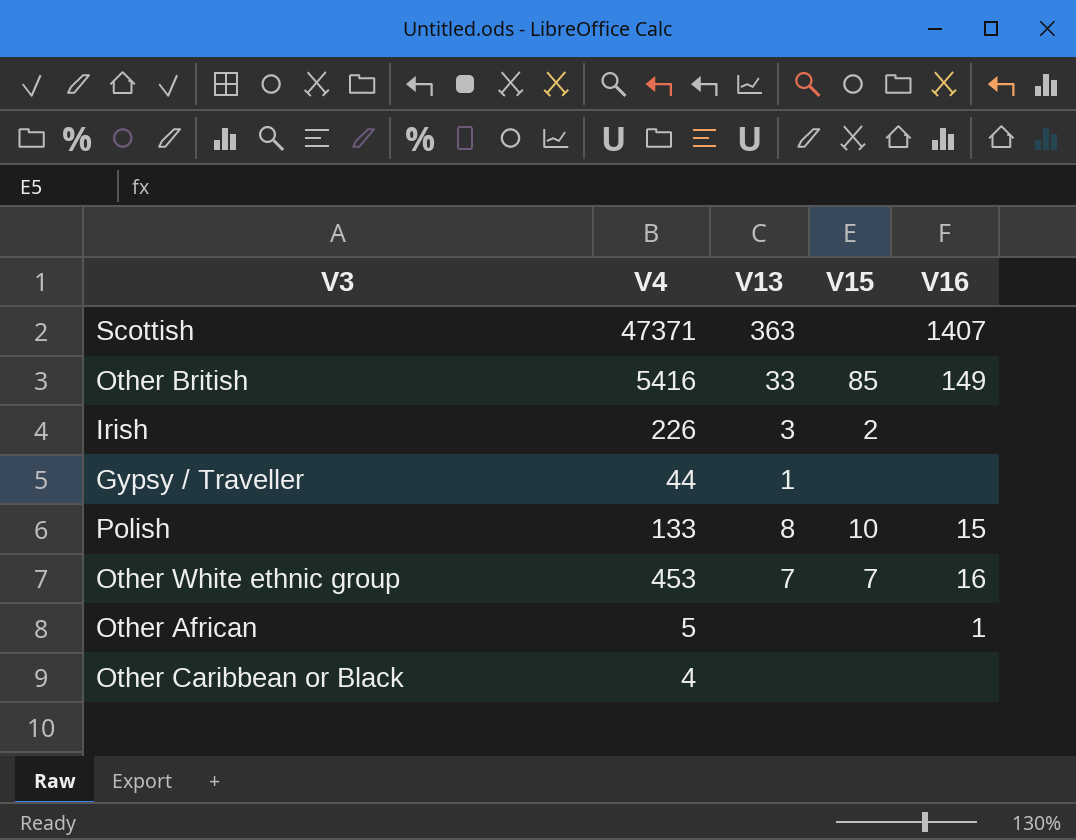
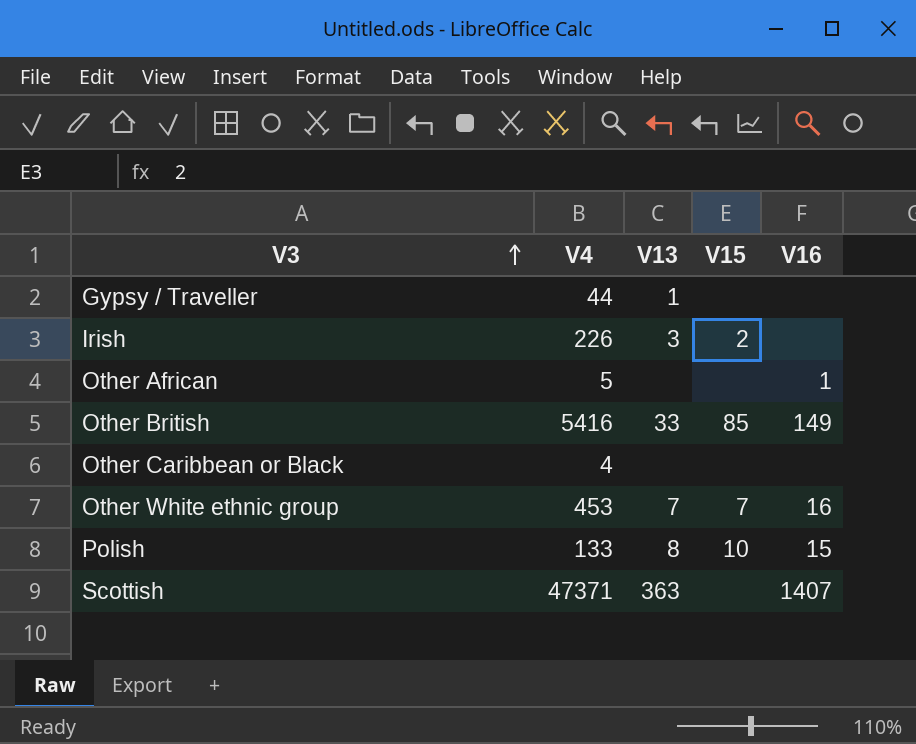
row order: none -> V3 ascending

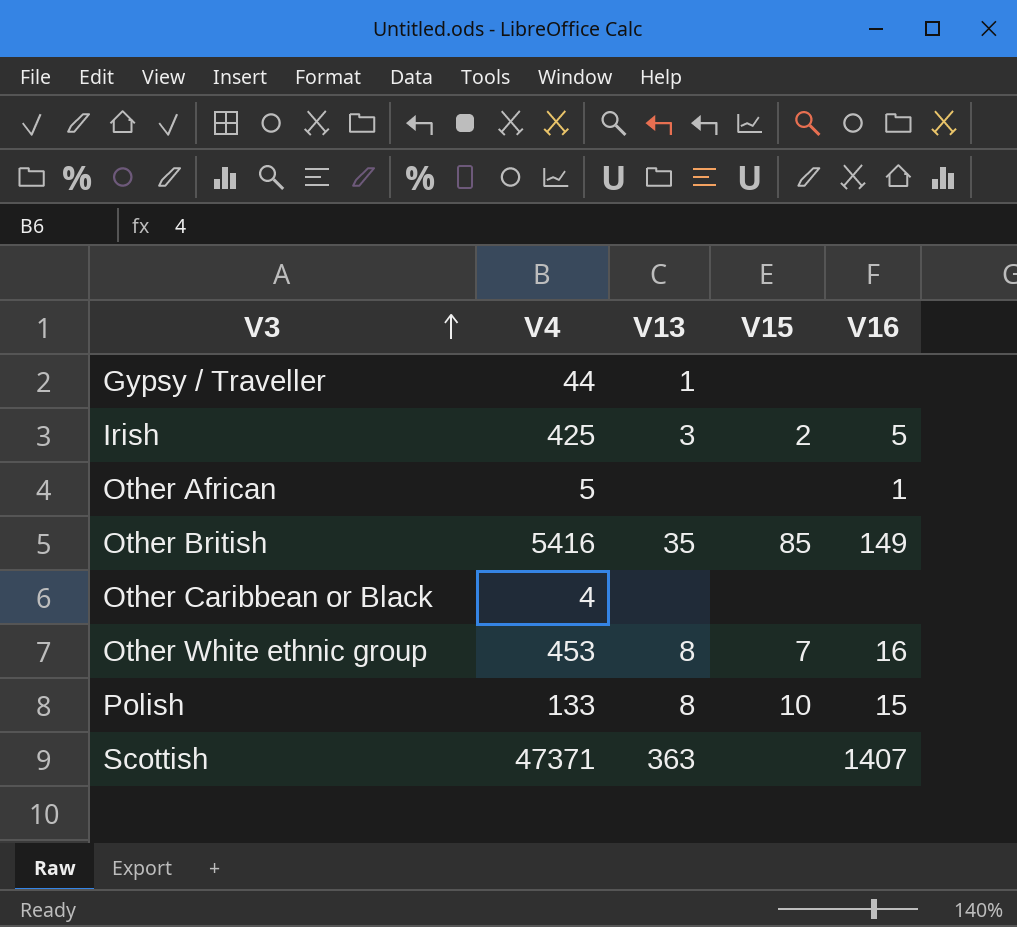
Irish | V4: 226 -> 425
Irish | V16: none -> 5
Other British | V13: 33 -> 35
Other White ethnic group | V13: 7 -> 8

